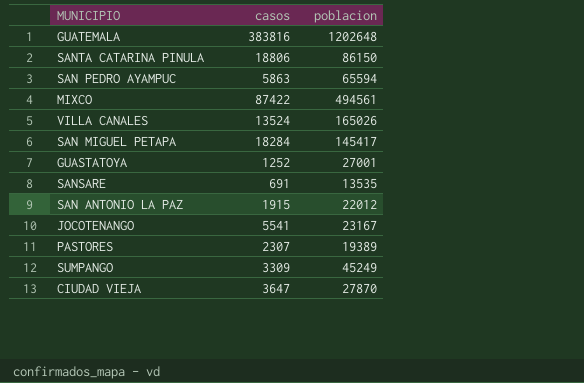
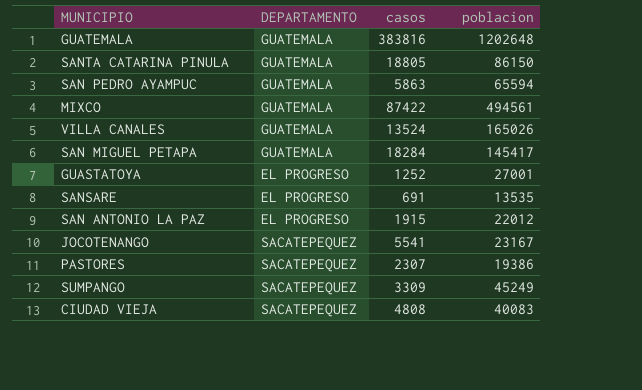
column DEPARTAMENTO | position: none -> 2
SANTA CATARINA PINULA | casos: 18806 -> 18805
PASTORES | poblacion: 19389 -> 19386
CIUDAD VIEJA | casos: 3647 -> 4808
CIUDAD VIEJA | poblacion: 27870 -> 40083

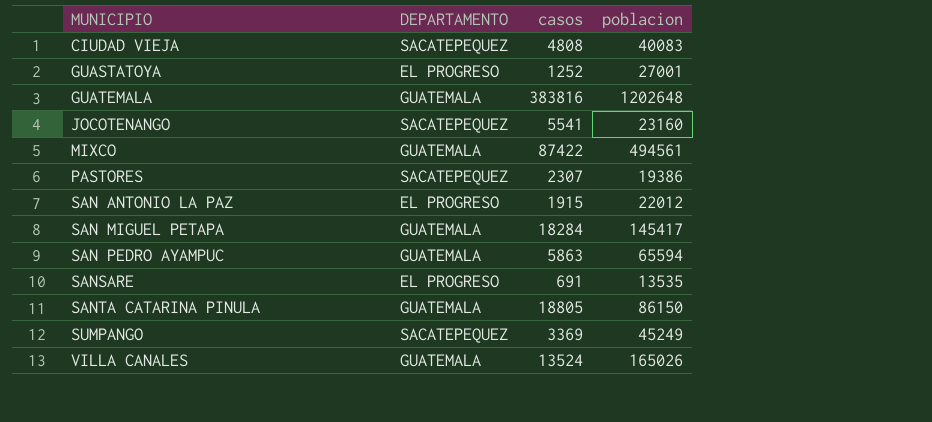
row order: none -> MUNICIPIO ascending
JOCOTENANGO | poblacion: 23167 -> 23160
SUMPANGO | casos: 3309 -> 3369

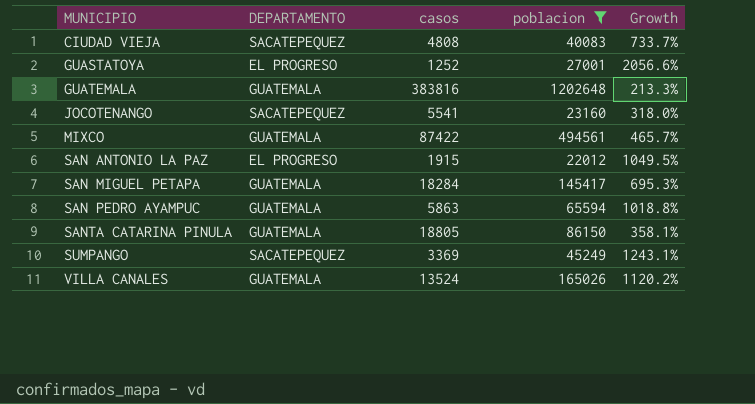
filter: none -> poblacion >= 22012
column Growth | formula: none -> ([poblacion] - [casos]) / [casos]

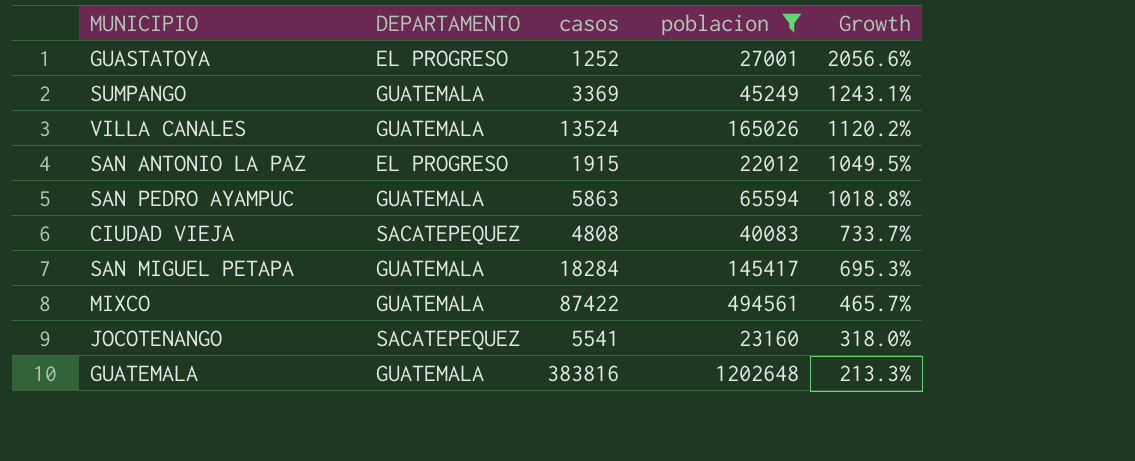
row order: MUNICIPIO ascending -> Growth descending
row SANTA CATARINA PINULA: GUATEMALA | 18805 | 86150 | 358.1% -> none
SUMPANGO | DEPARTAMENTO: SACATEPEQUEZ -> GUATEMALA

